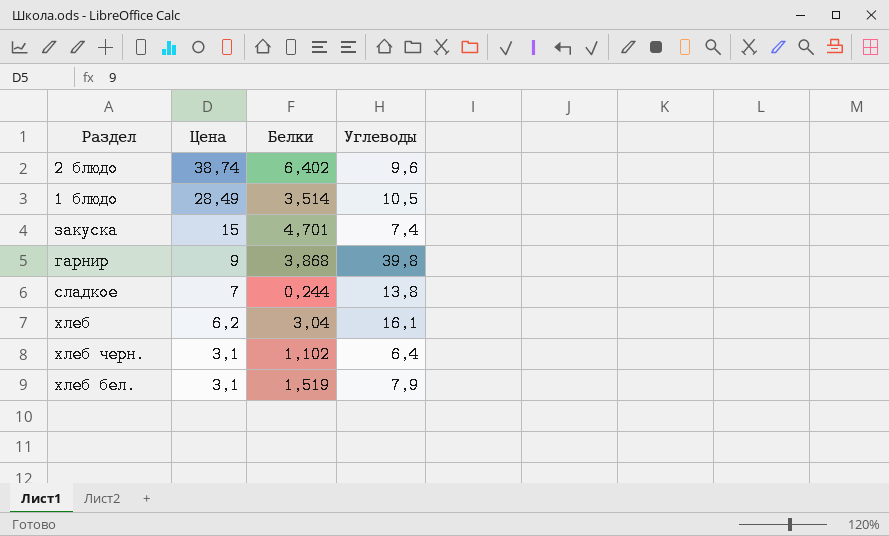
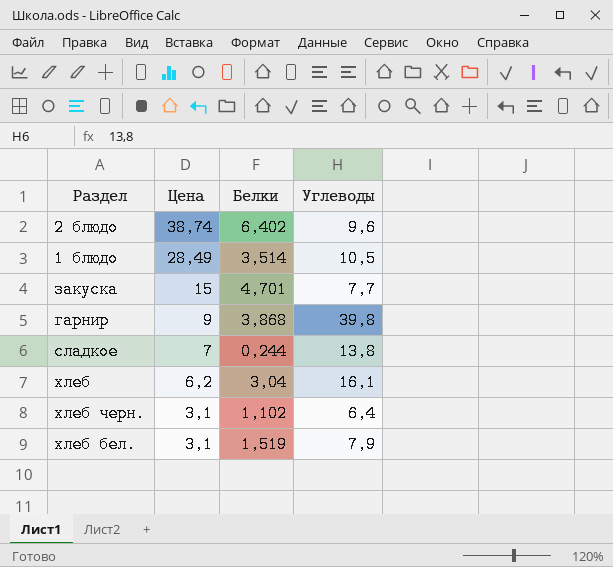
закуска | Углеводы: 7,4 -> 7,7

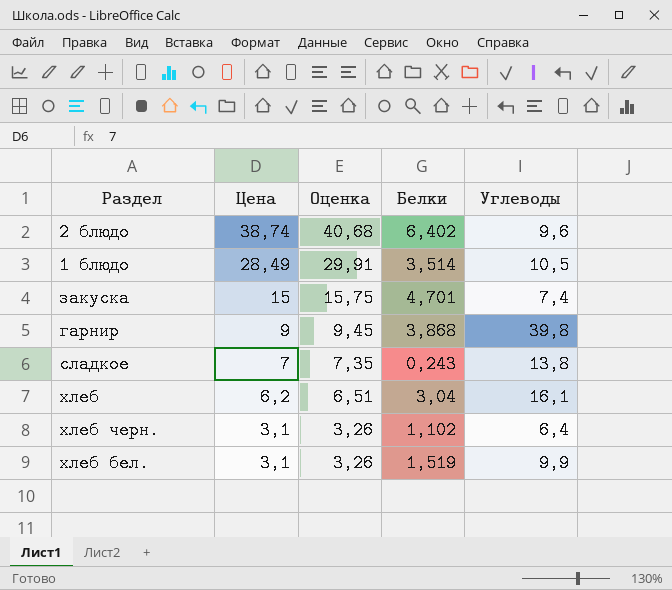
column Оценка | formula: none -> [Цена] * 1,05
закуска | Углеводы: 7,7 -> 7,4
сладкое | Белки: 0,244 -> 0,243
хлеб бел. | Углеводы: 7,9 -> 9,9

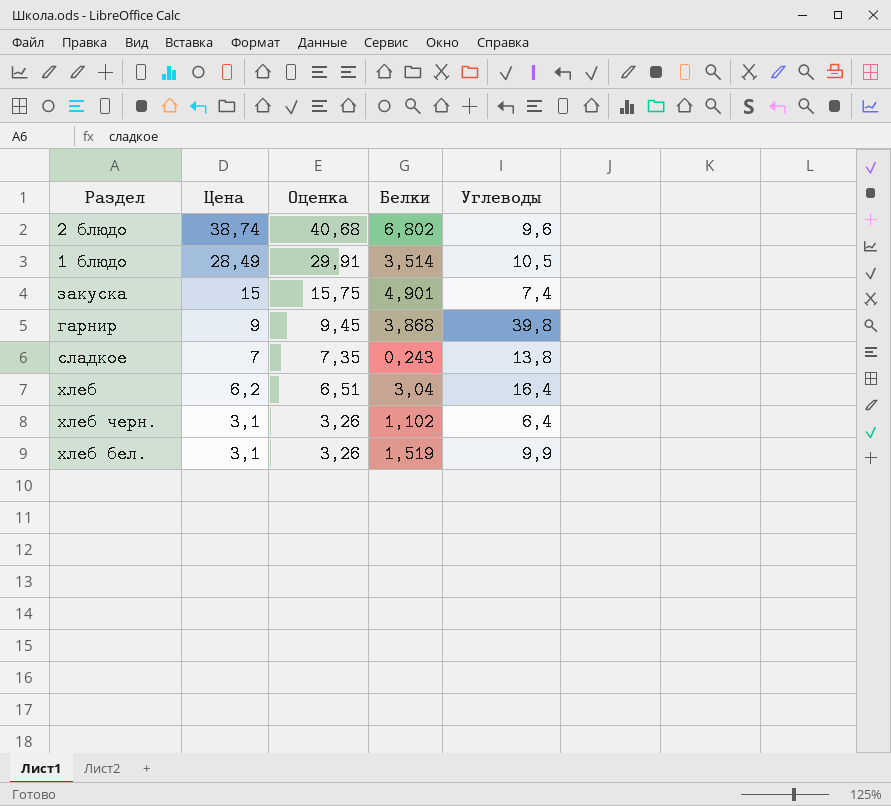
2 блюдо | Белки: 6,402 -> 6,802
закуска | Белки: 4,701 -> 4,901
хлеб | Углеводы: 16,1 -> 16,4

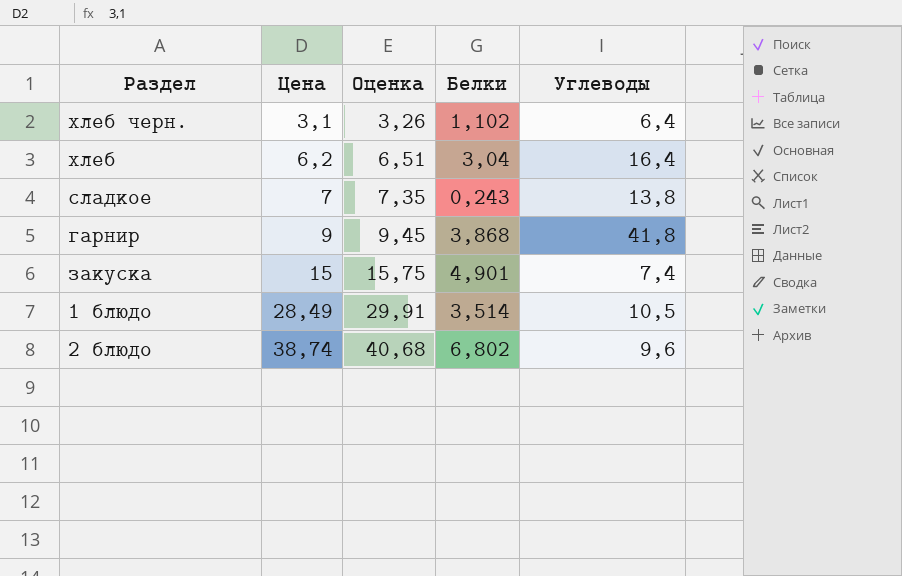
row order: Цена descending -> Цена ascending
row хлеб бел.: 3,1 | 3,26 | 1,519 | 9,9 -> none
гарнир | Углеводы: 39,8 -> 41,8

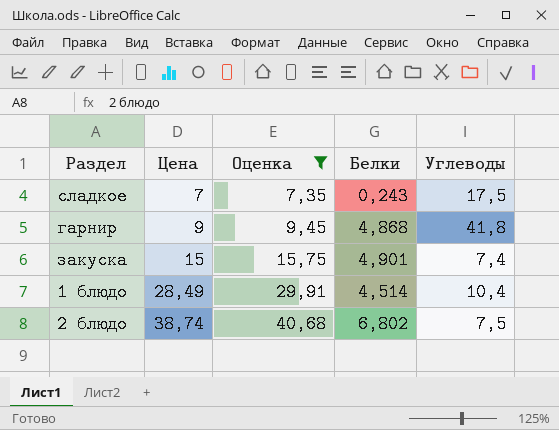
filter: none -> Оценка >= 7,35
сладкое | Углеводы: 13,8 -> 17,5
гарнир | Белки: 3,868 -> 4,868
1 блюдо | Белки: 3,514 -> 4,514
1 блюдо | Углеводы: 10,5 -> 10,4
2 блюдо | Углеводы: 9,6 -> 7,5

